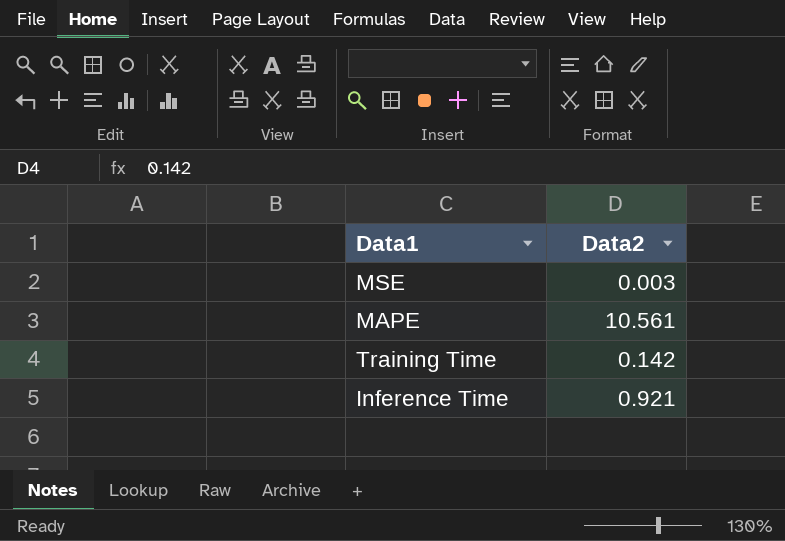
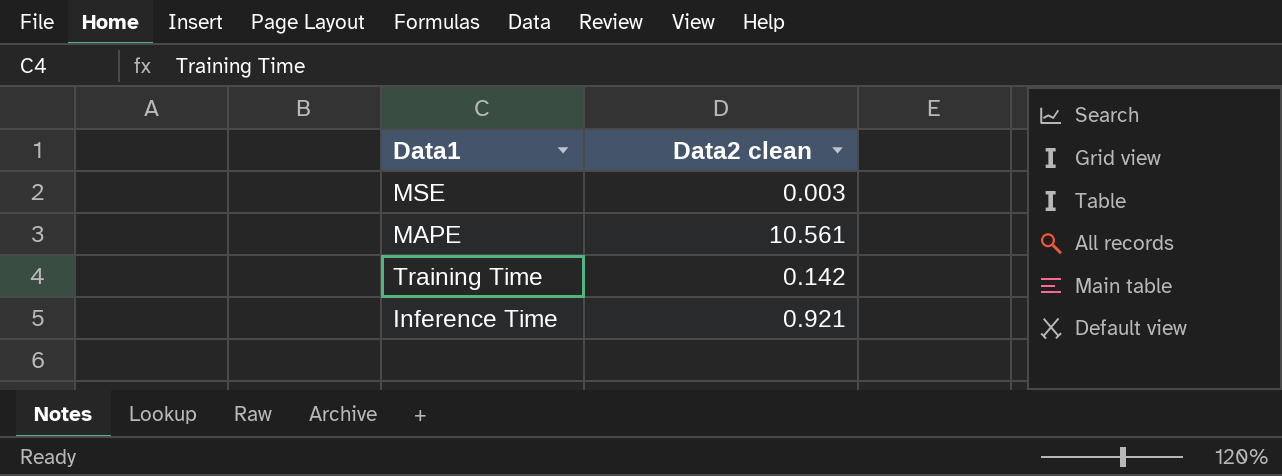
column name: Data2 -> Data2 clean

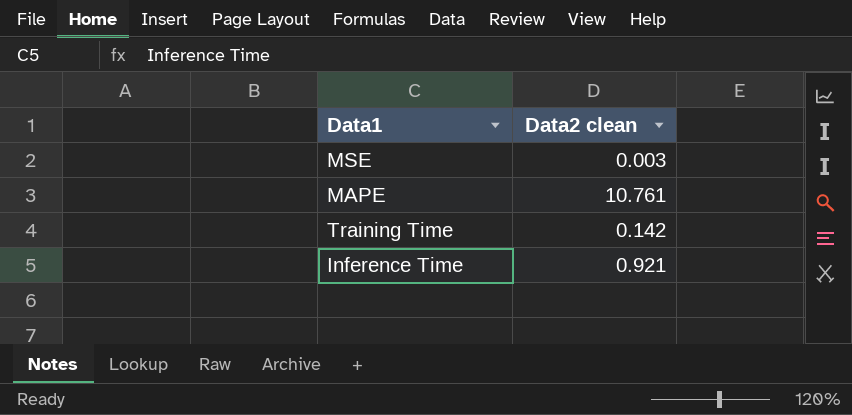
MAPE | Data2 clean: 10.561 -> 10.761

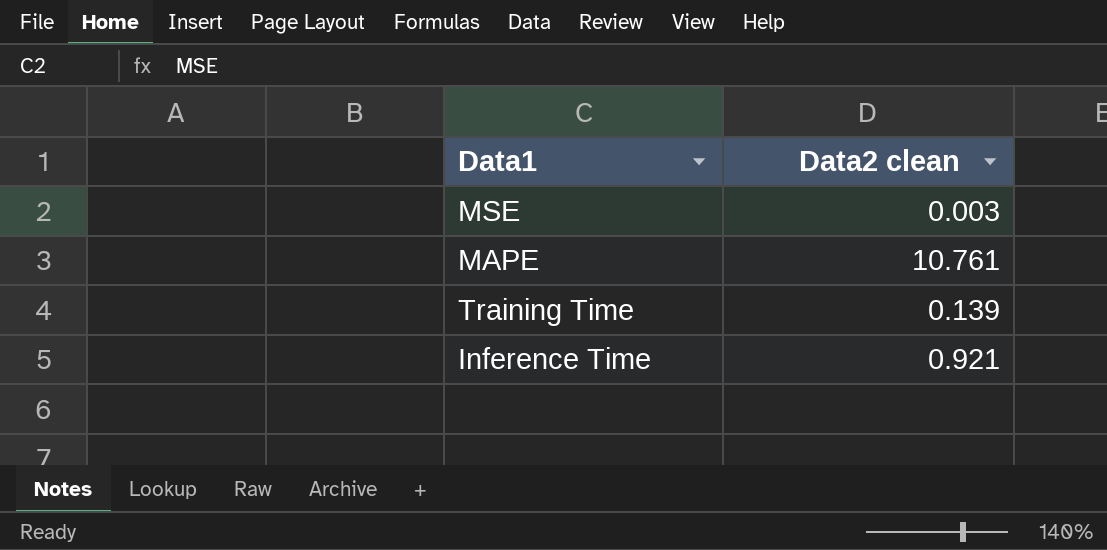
Training Time | Data2 clean: 0.142 -> 0.139

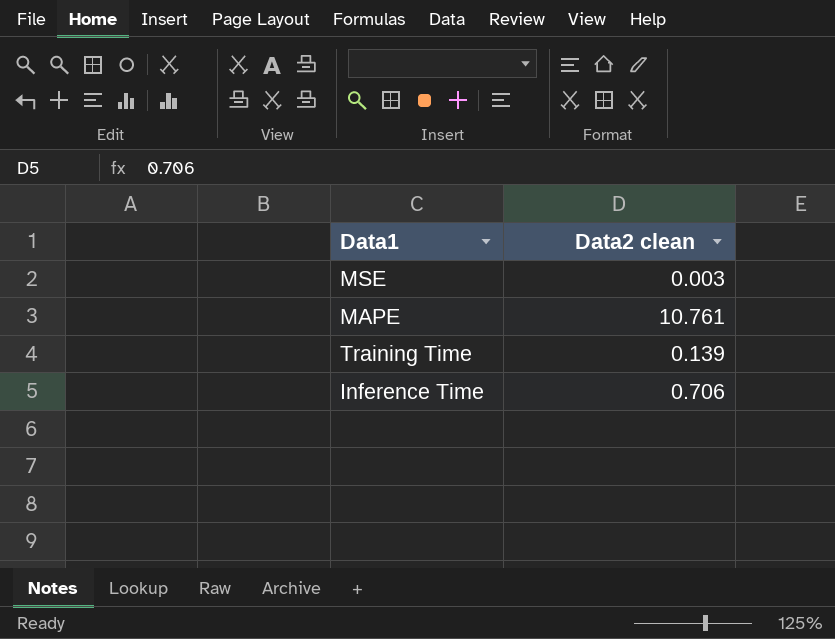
Inference Time | Data2 clean: 0.921 -> 0.706

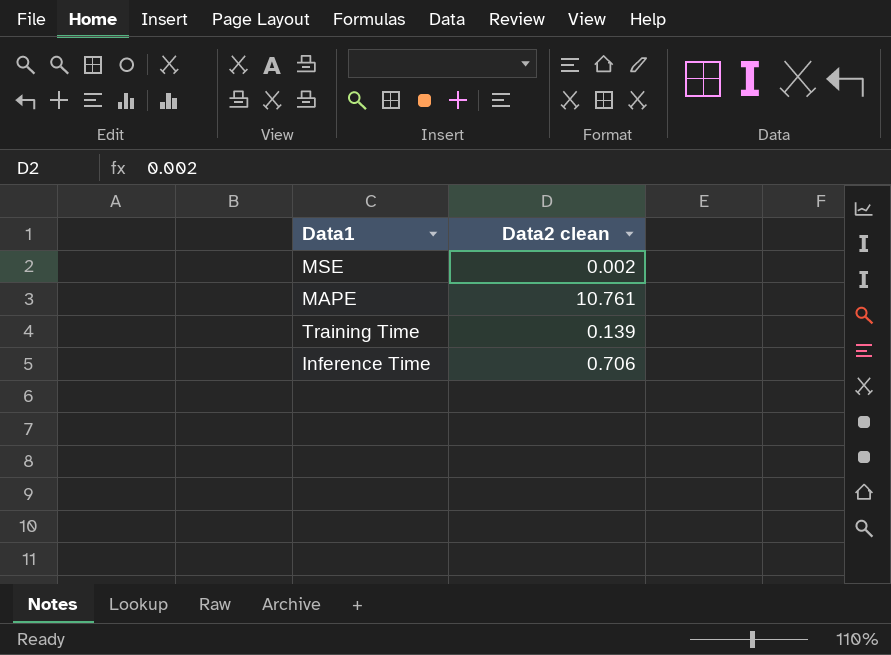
MSE | Data2 clean: 0.003 -> 0.002

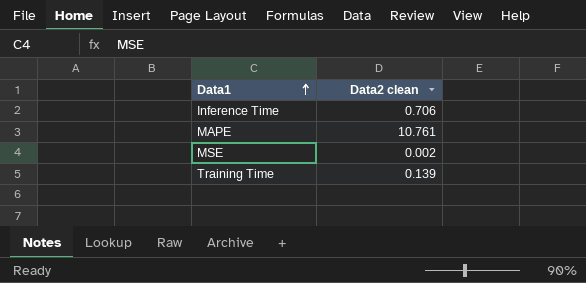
row order: none -> Data1 ascending

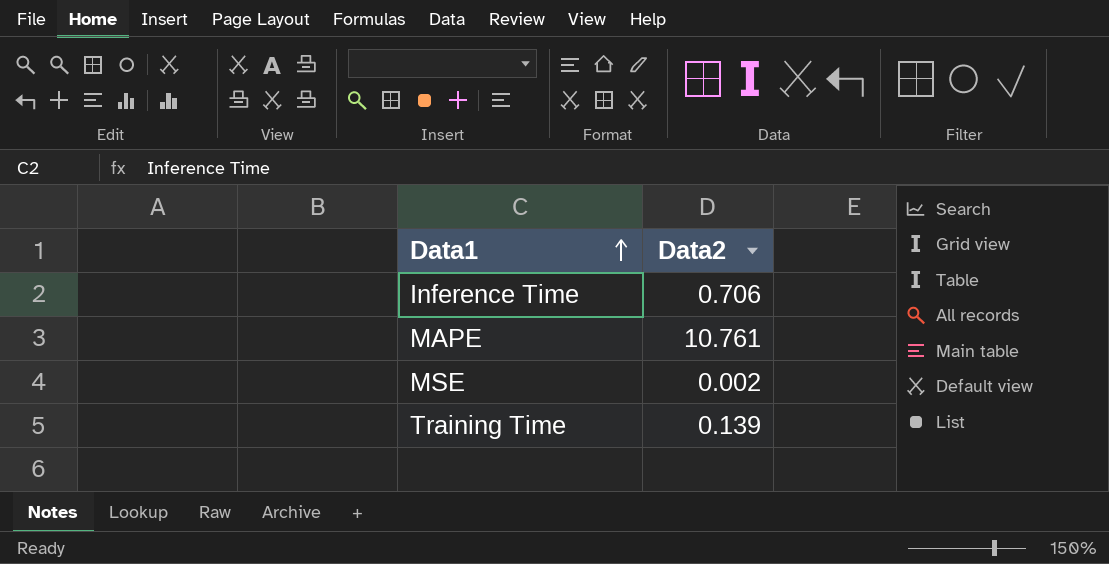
column name: Data2 clean -> Data2

